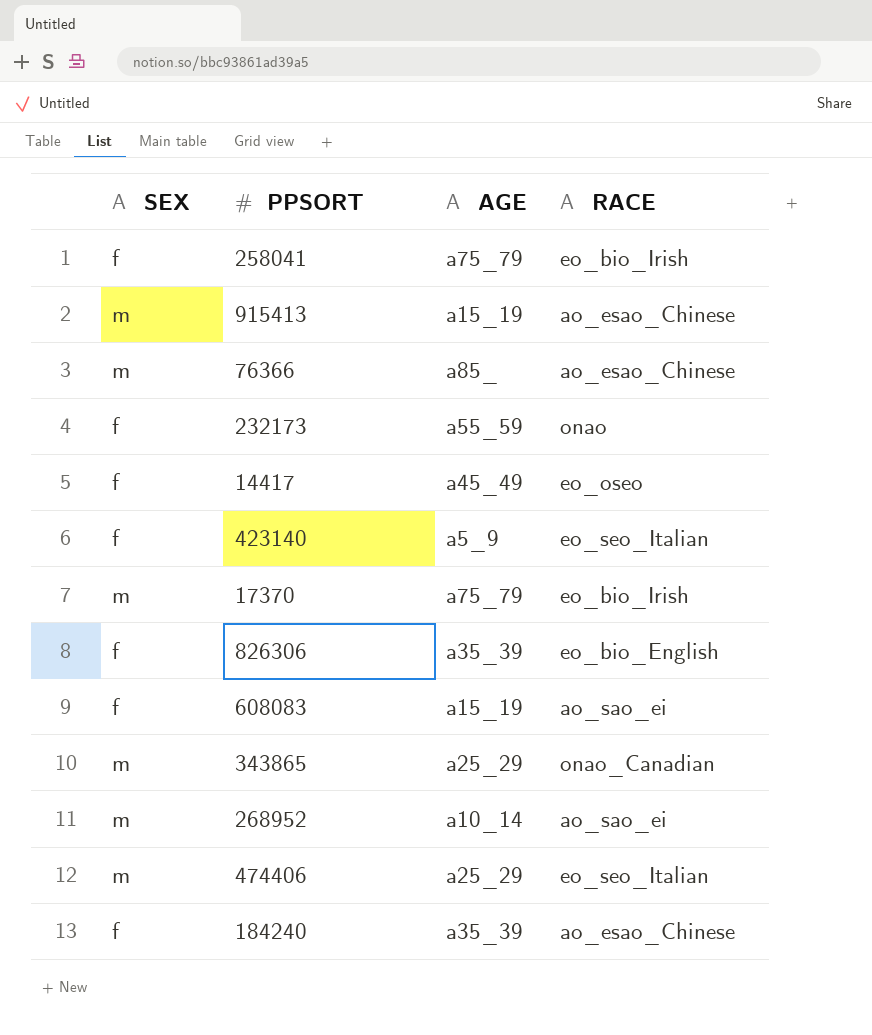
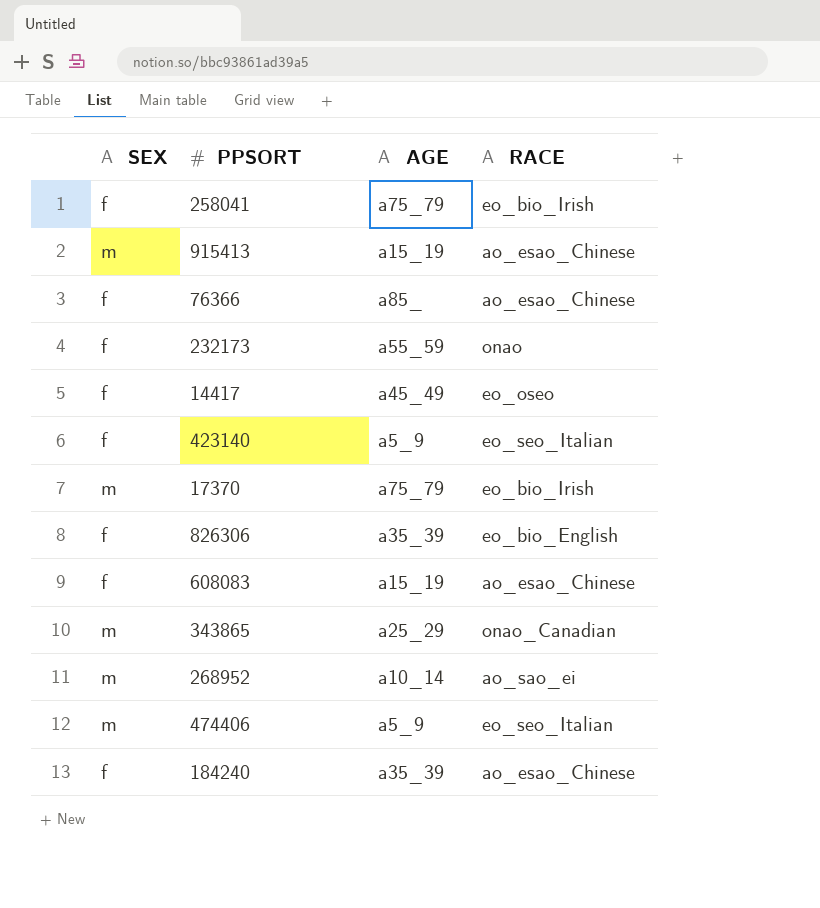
76366 | SEX: m -> f
608083 | RACE: ao_sao_ei -> ao_esao_Chinese
474406 | AGE: a25_29 -> a5_9

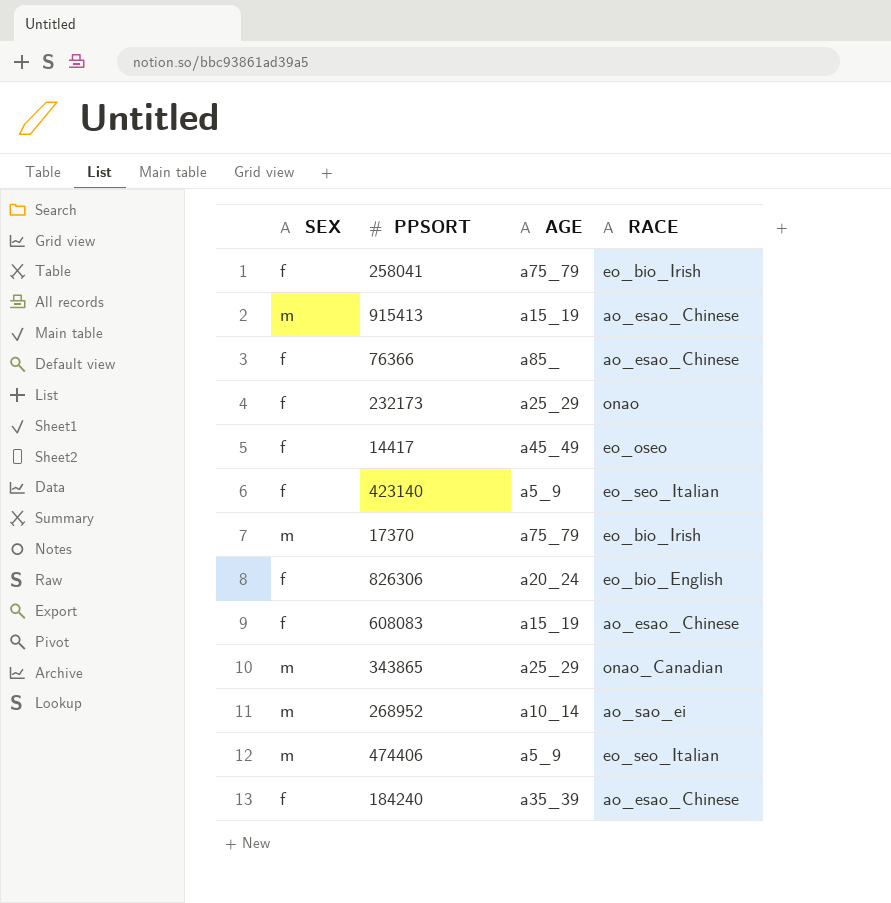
232173 | AGE: a55_59 -> a25_29
826306 | AGE: a35_39 -> a20_24

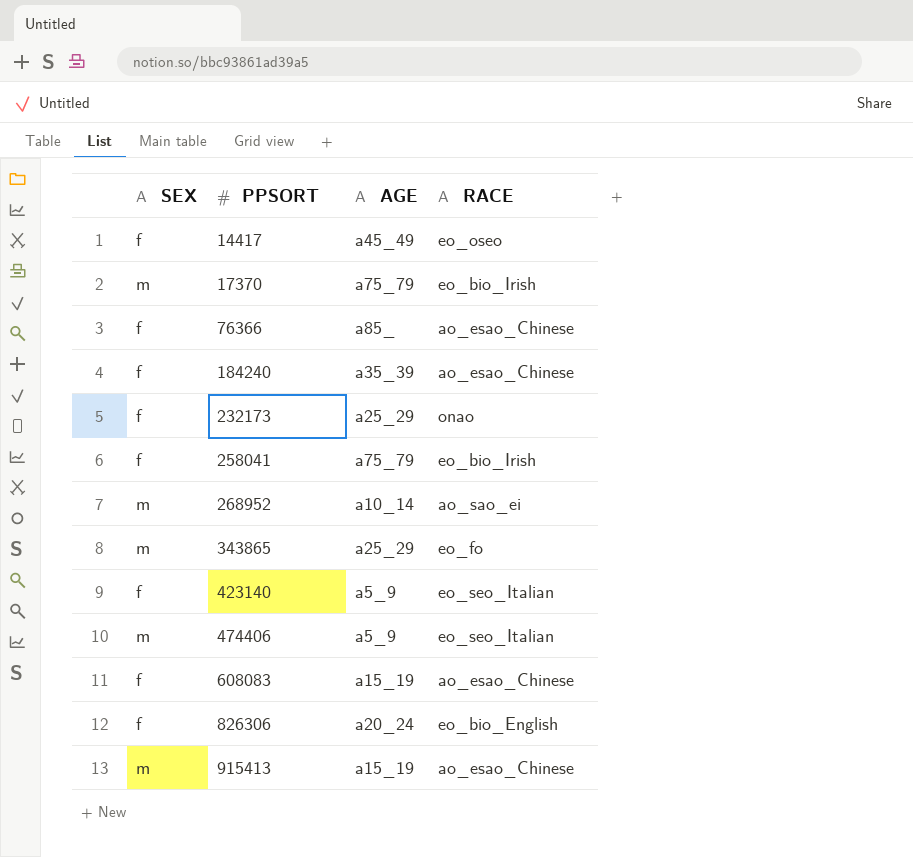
row order: none -> PPSORT ascending
343865 | RACE: onao_Canadian -> eo_fo

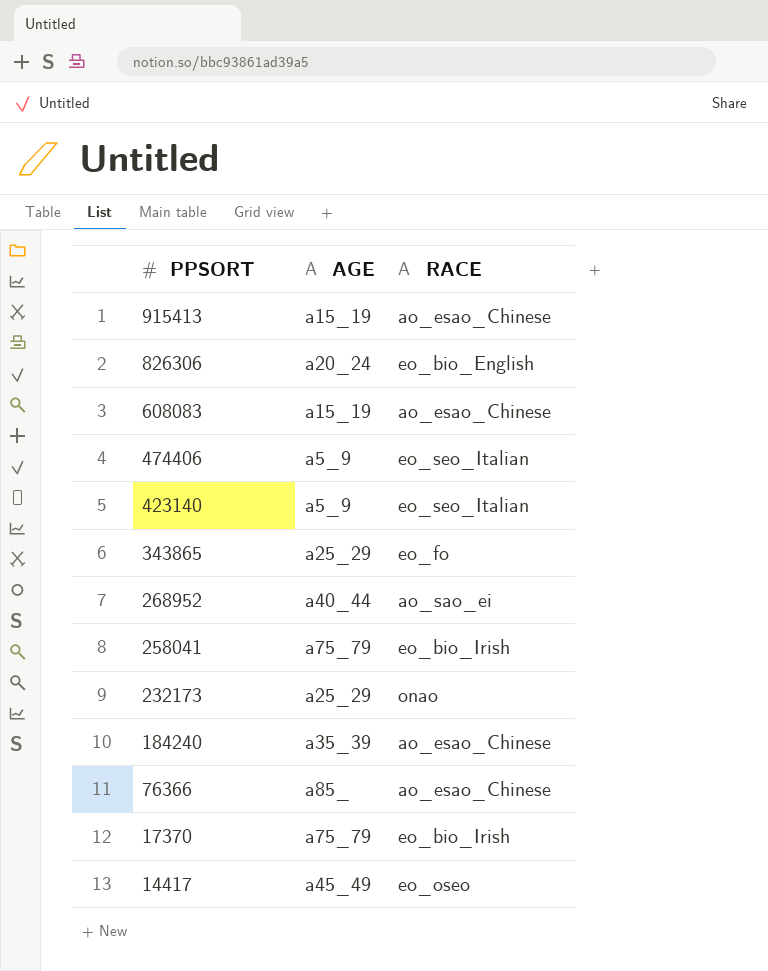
row order: PPSORT ascending -> PPSORT descending
column SEX | position: 1 -> none
268952 | AGE: a10_14 -> a40_44

